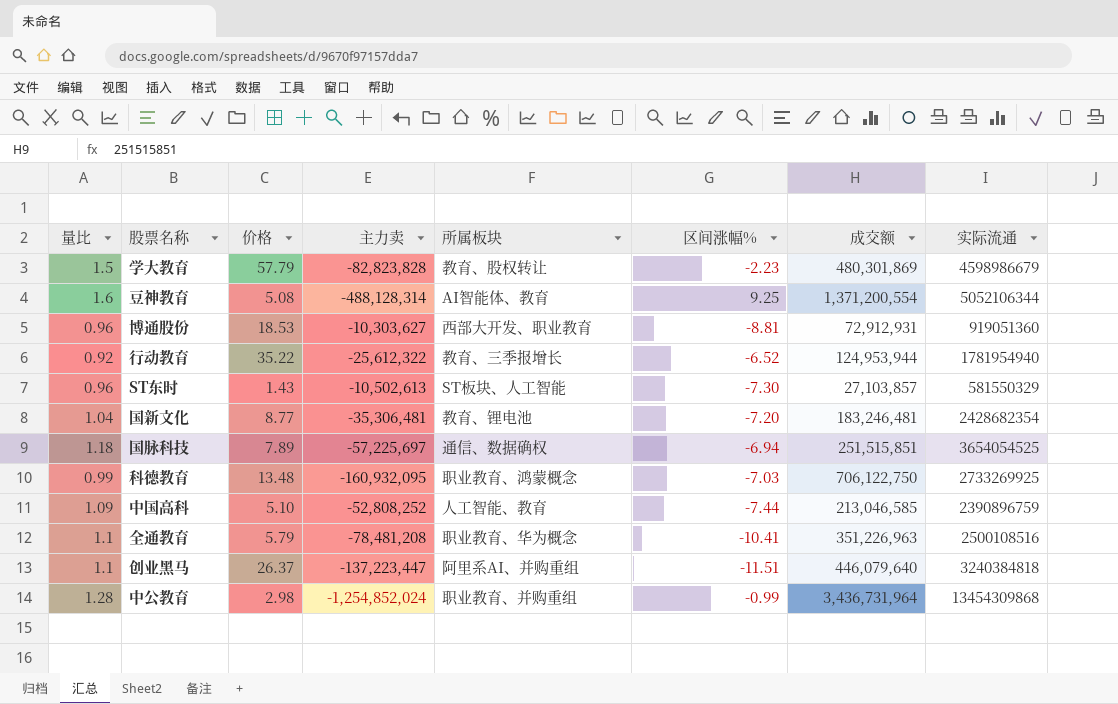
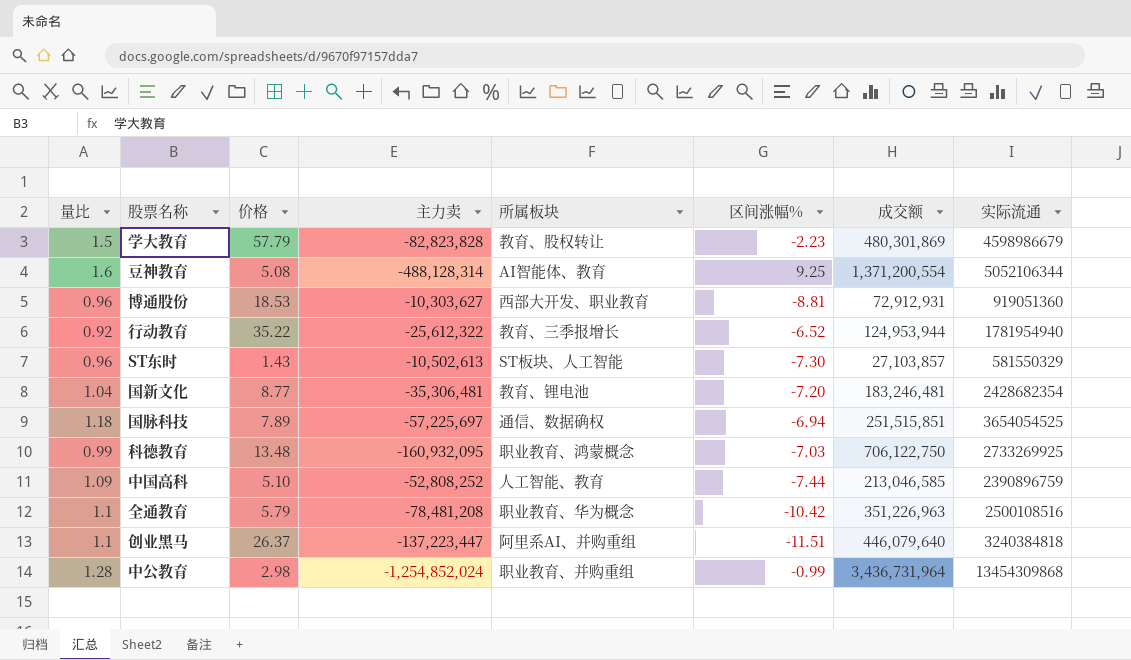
全通教育 | 区间涨幅%: -10.41 -> -10.42

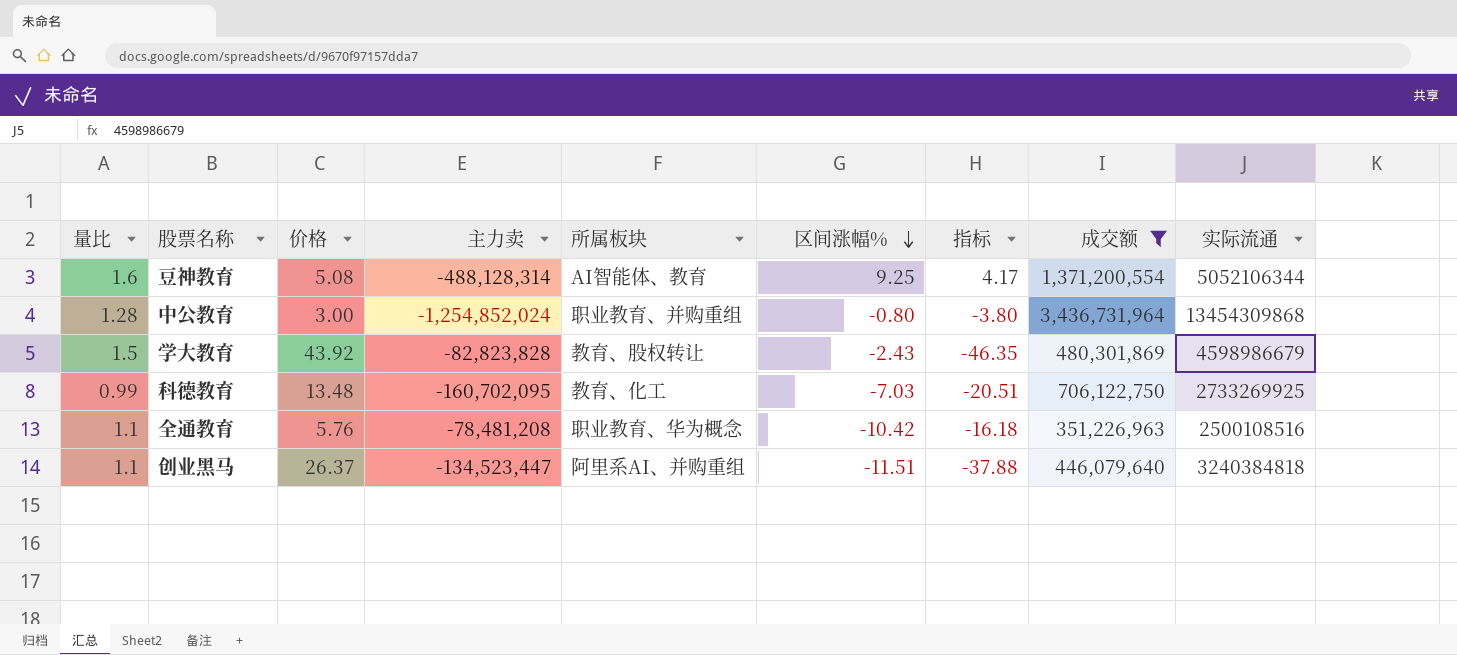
filter: none -> 成交额 >= 351,226,963
row order: none -> 区间涨幅% descending
column 指标 | formula: none -> [区间涨幅%] - [价格]
中公教育 | 价格: 2.98 -> 3.00
中公教育 | 区间涨幅%: -0.99 -> -0.80
学大教育 | 价格: 57.79 -> 43.92
学大教育 | 区间涨幅%: -2.23 -> -2.43
科德教育 | 主力卖: -160,932,095 -> -160,702,095
科德教育 | 所属板块: 职业教育、鸿蒙概念 -> 教育、化工
全通教育 | 价格: 5.79 -> 5.76
创业黑马 | 主力卖: -137,223,447 -> -134,523,447

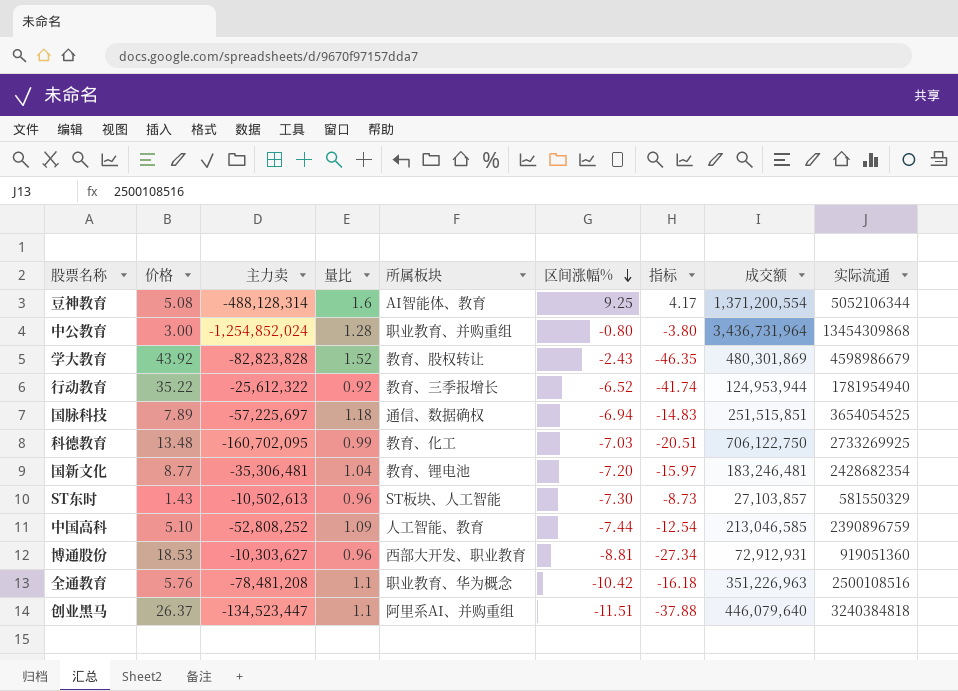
filter: 成交额 >= 351,226,963 -> none
column 量比 | position: 1 -> 4
学大教育 | 量比: 1.5 -> 1.52

